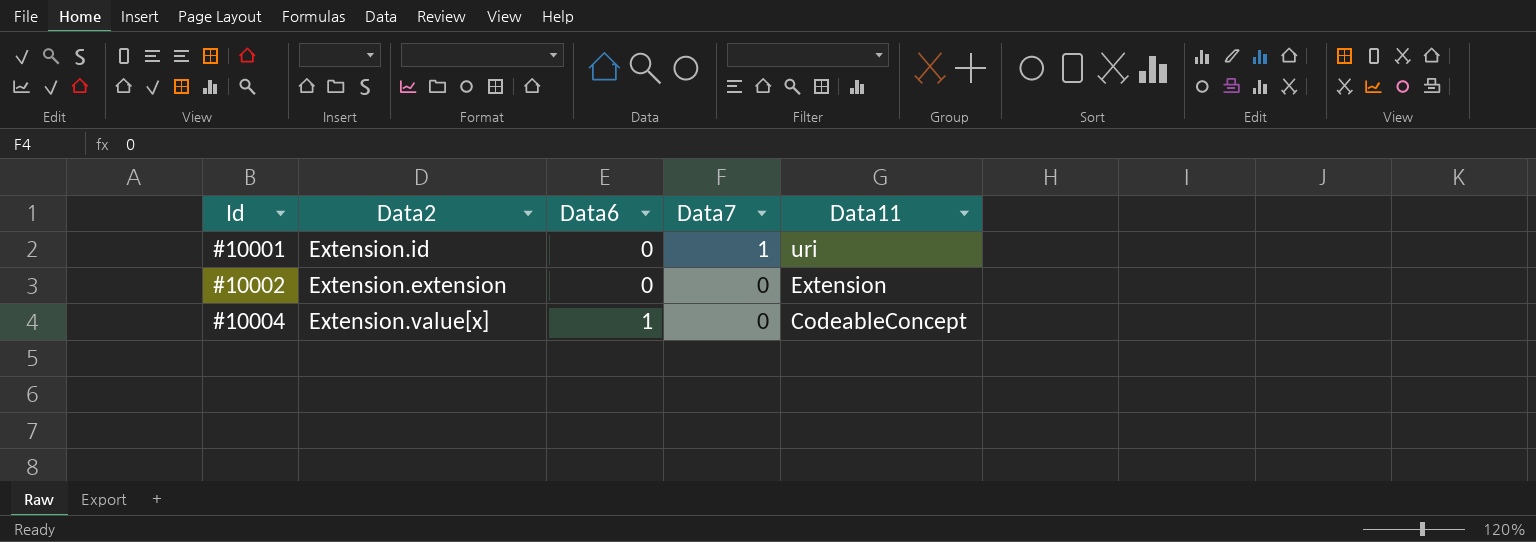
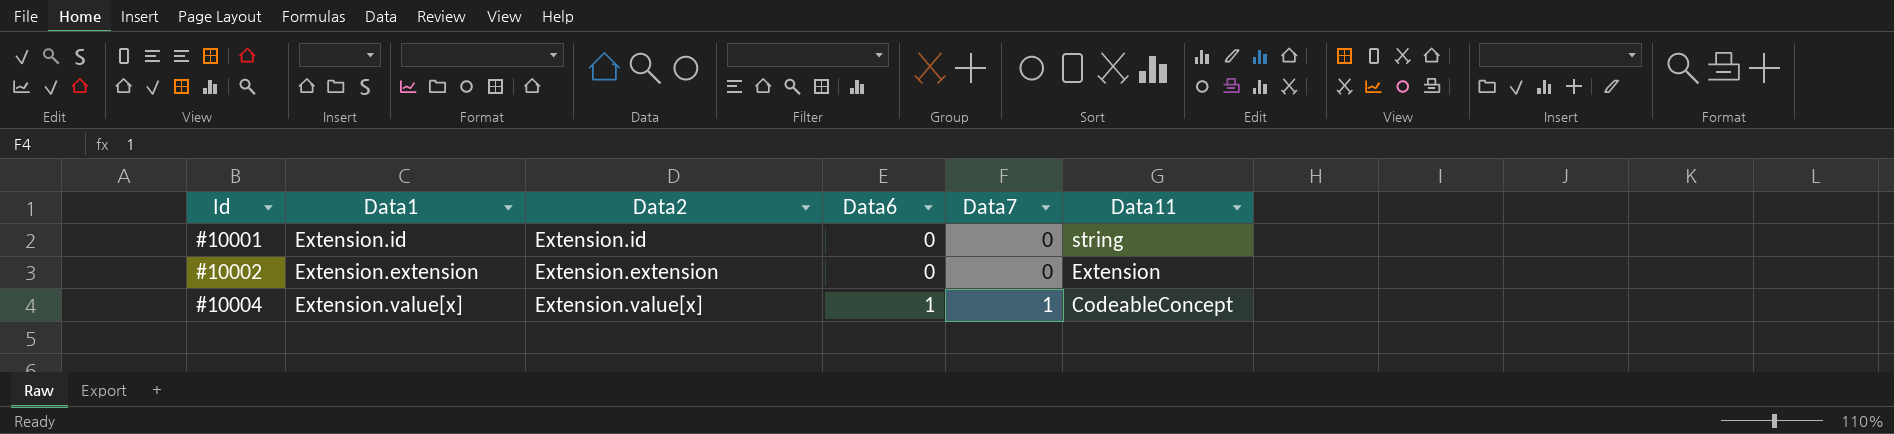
column Data1 | position: none -> 2
#10001 | Data7: 1 -> 0
#10001 | Data11: uri -> string
#10004 | Data7: 0 -> 1

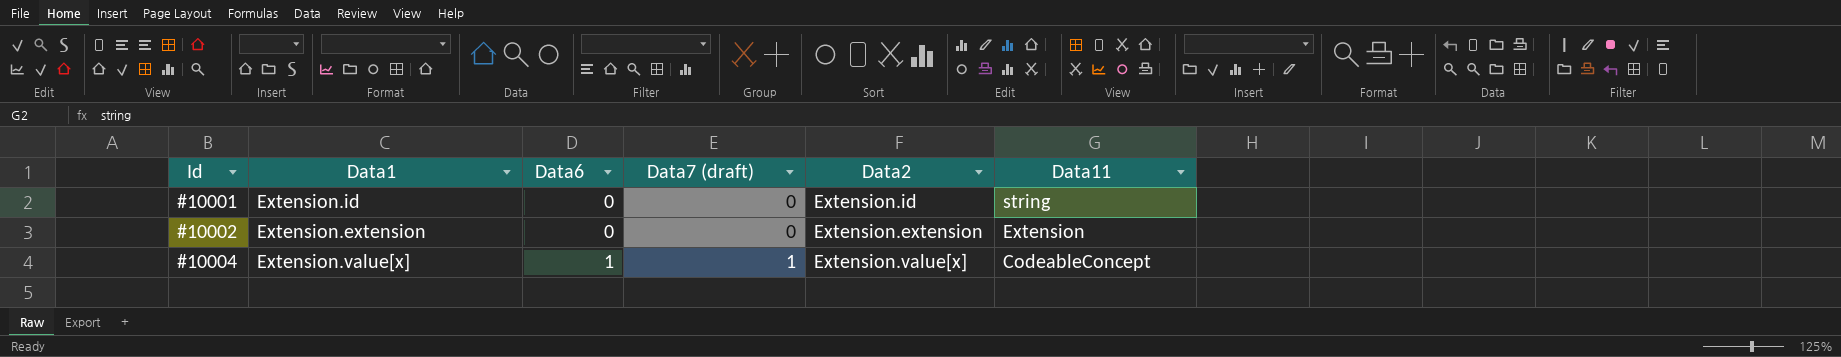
column name: Data7 -> Data7 (draft)
column Data2 | position: 3 -> 5

